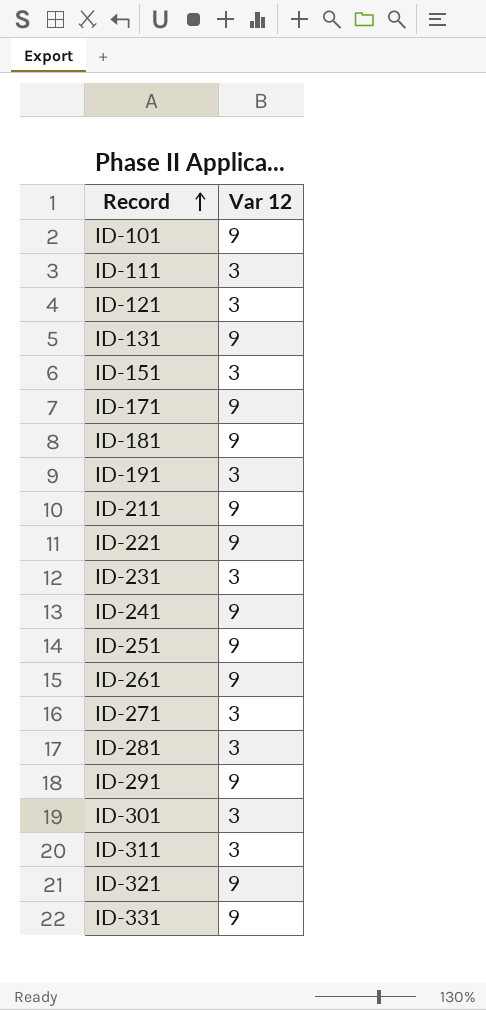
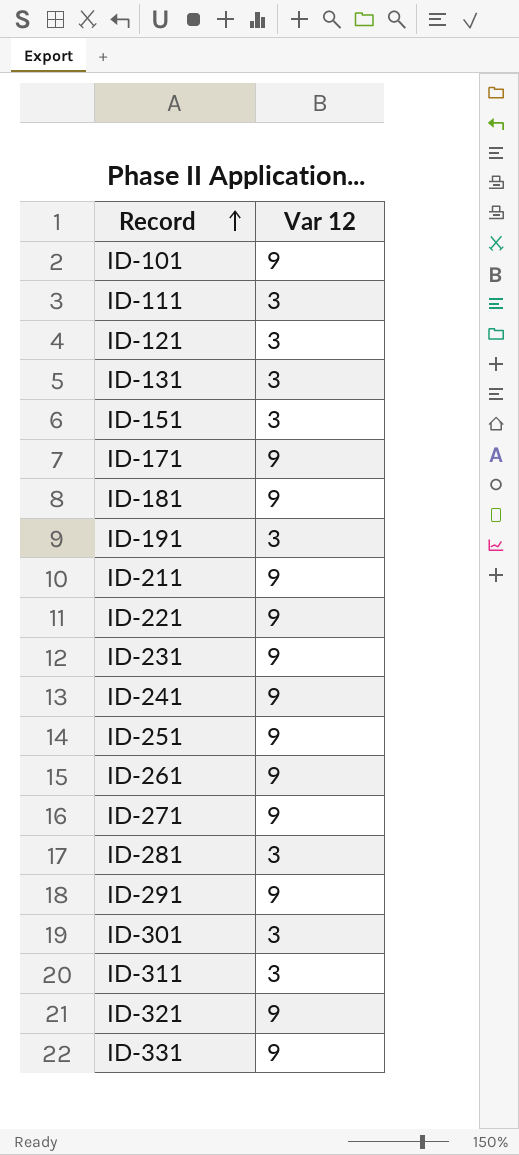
ID-131 | Var 12: 9 -> 3
ID-231 | Var 12: 3 -> 9
ID-271 | Var 12: 3 -> 9

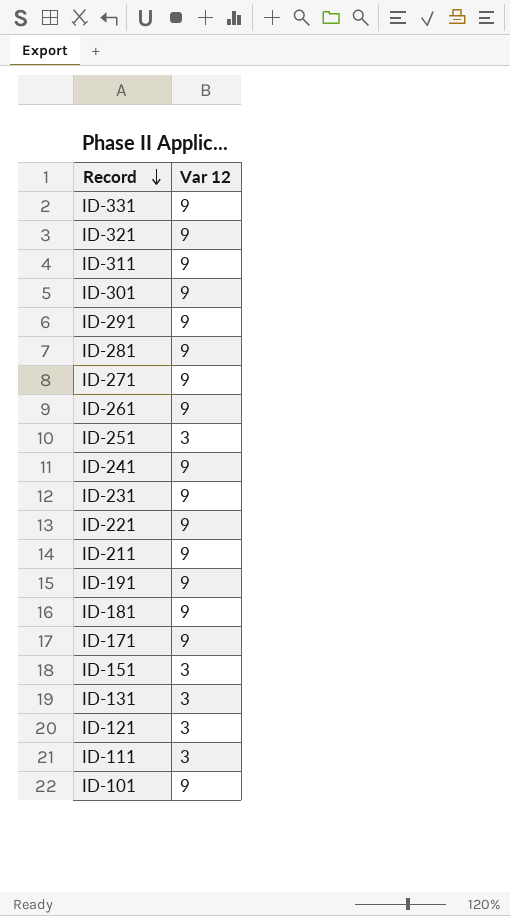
row order: Record ascending -> Record descending
ID-311 | Var 12: 3 -> 9
ID-301 | Var 12: 3 -> 9
ID-281 | Var 12: 3 -> 9
ID-251 | Var 12: 9 -> 3
ID-191 | Var 12: 3 -> 9

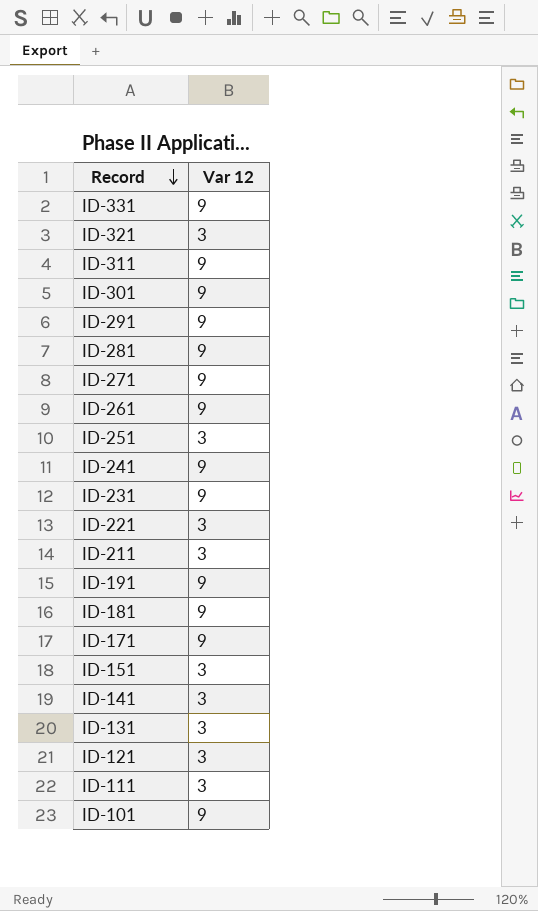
ID-321 | Var 12: 9 -> 3
ID-221 | Var 12: 9 -> 3
ID-211 | Var 12: 9 -> 3
row ID-141: none -> 3

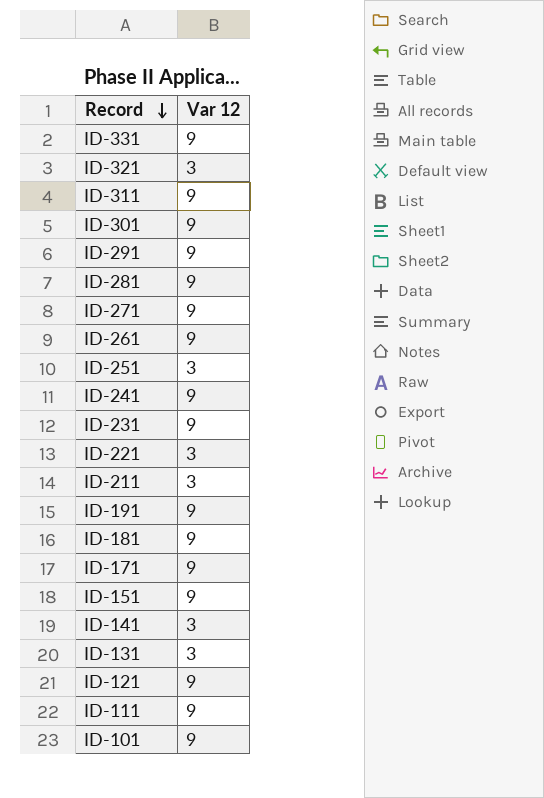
ID-151 | Var 12: 3 -> 9
ID-121 | Var 12: 3 -> 9
ID-111 | Var 12: 3 -> 9

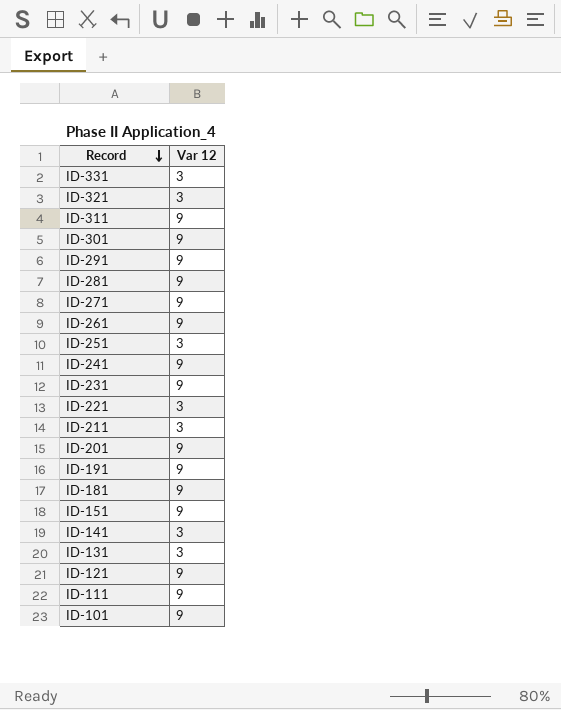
row ID-171: 9 -> none
ID-331 | Var 12: 9 -> 3
row ID-201: none -> 9

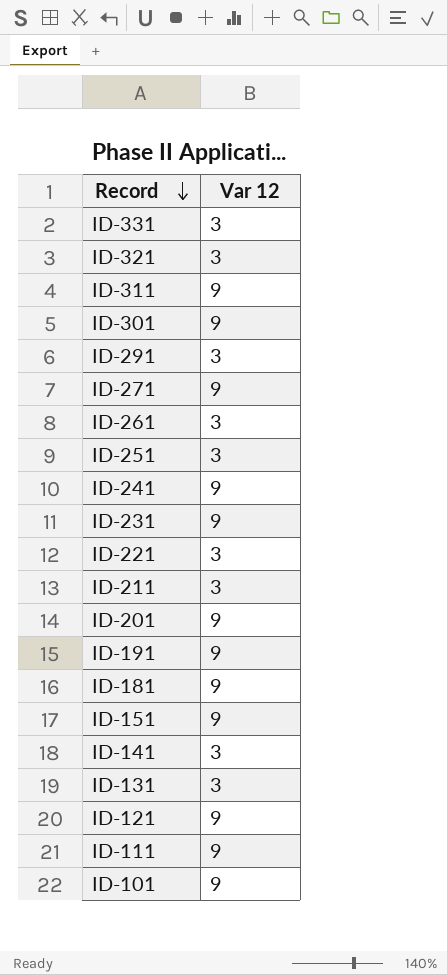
row ID-281: 9 -> none
ID-291 | Var 12: 9 -> 3
ID-261 | Var 12: 9 -> 3

